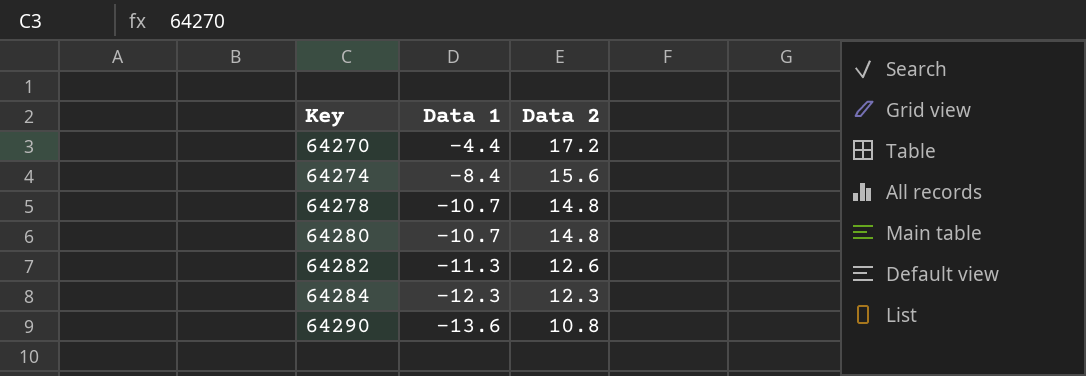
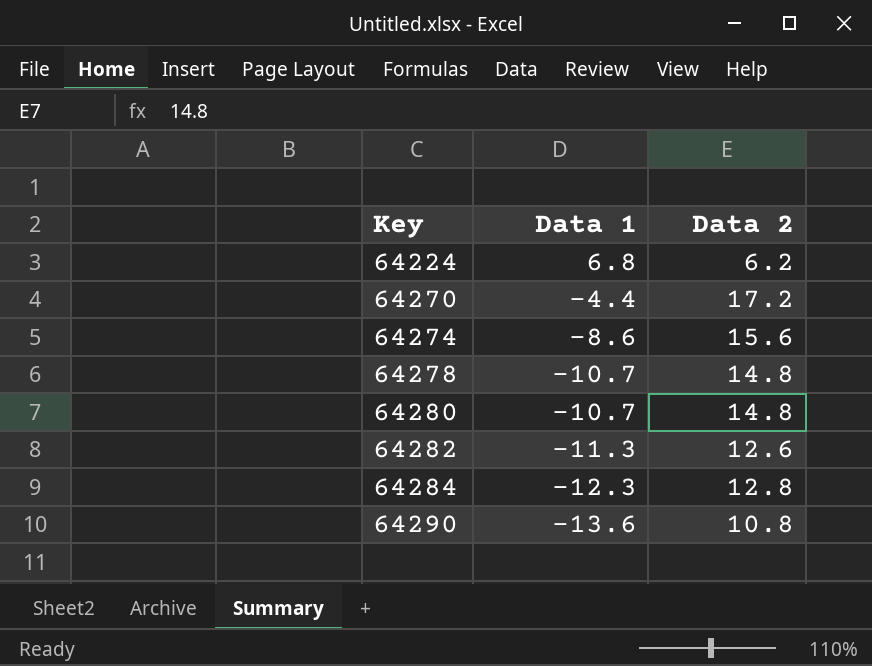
row 64224: none -> 6.8 | 6.2
64274 | Data 1: -8.4 -> -8.6
64284 | Data 2: 12.3 -> 12.8

